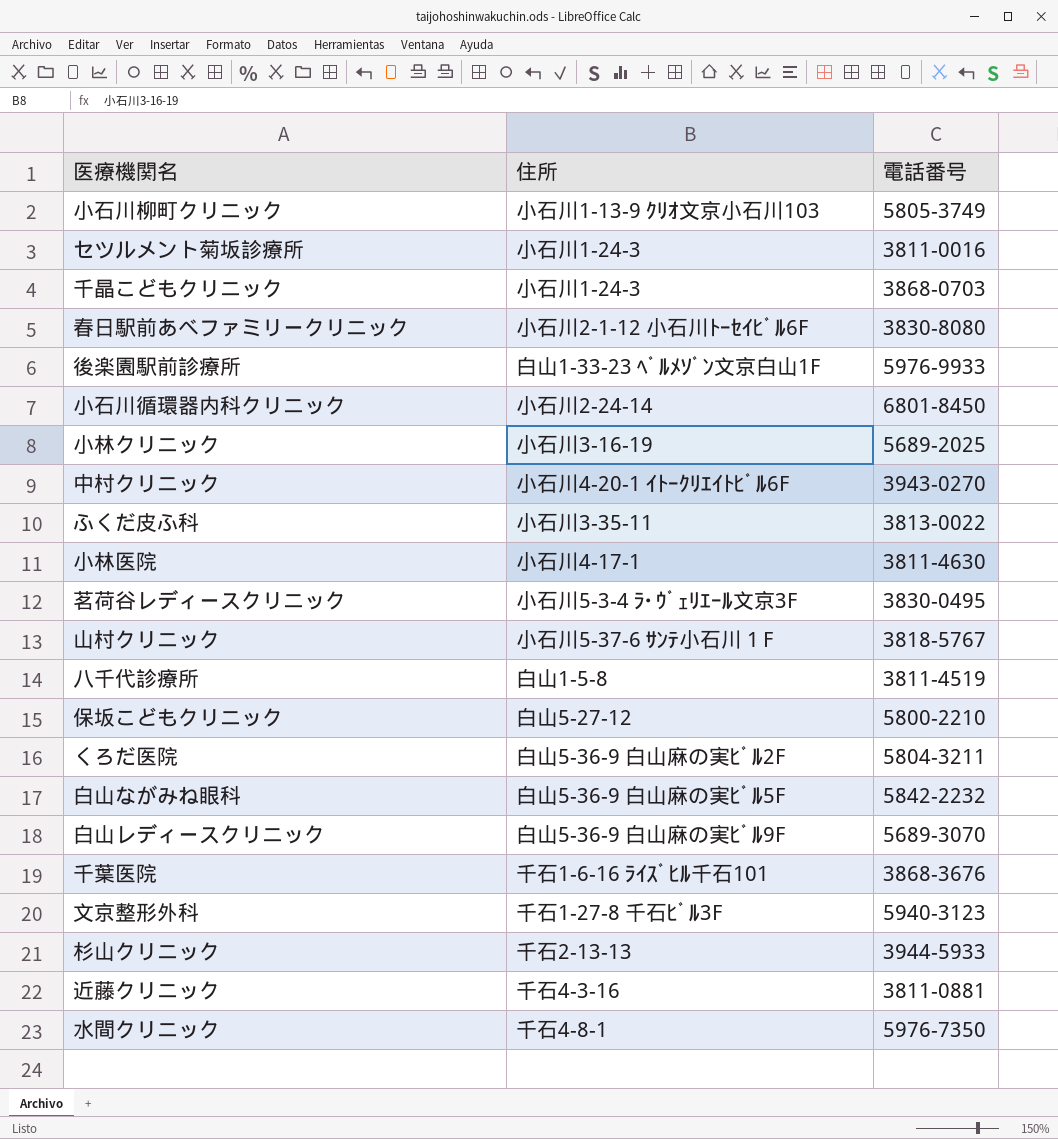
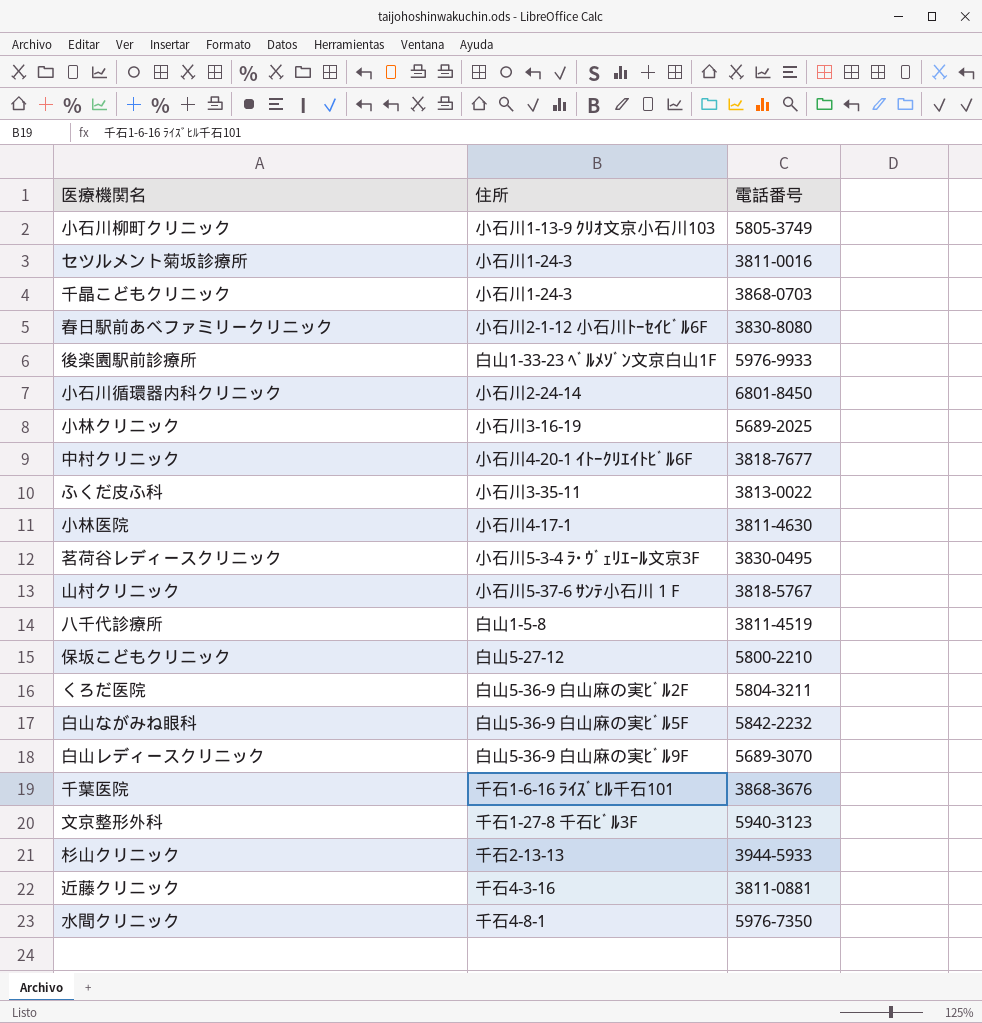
中村クリニック | 電話番号: 3943-0270 -> 3818-7677

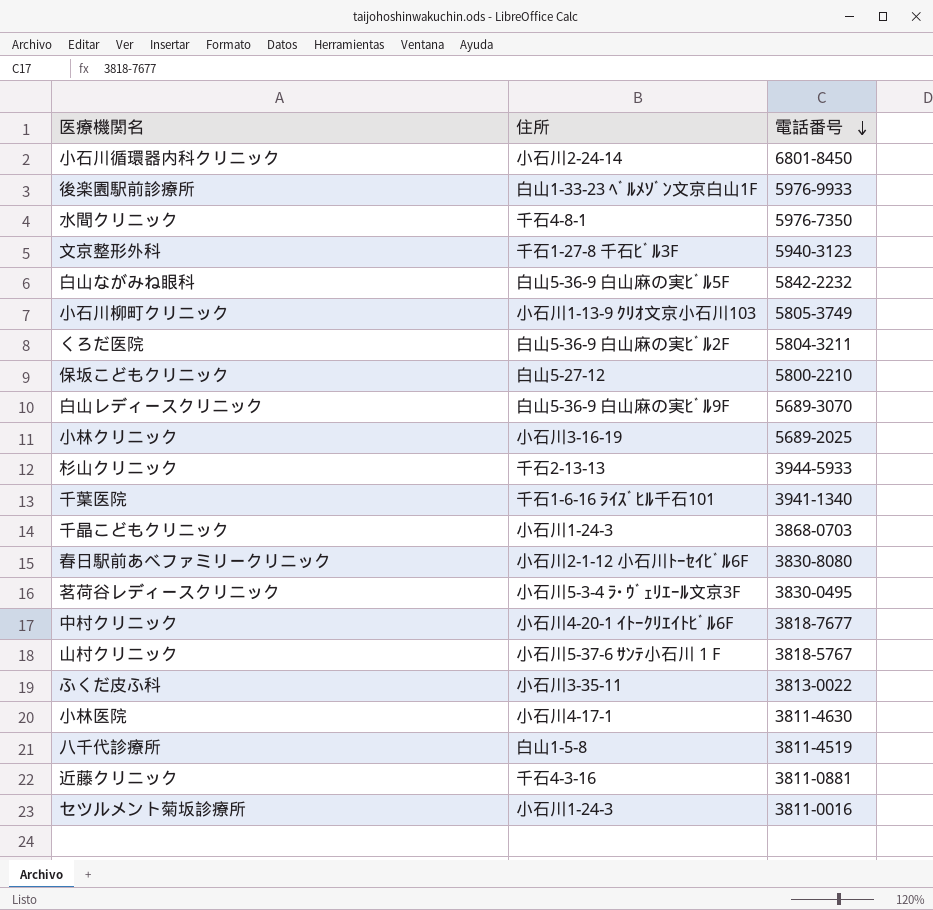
row order: none -> 電話番号 descending
千葉医院 | 電話番号: 3868-3676 -> 3941-1340

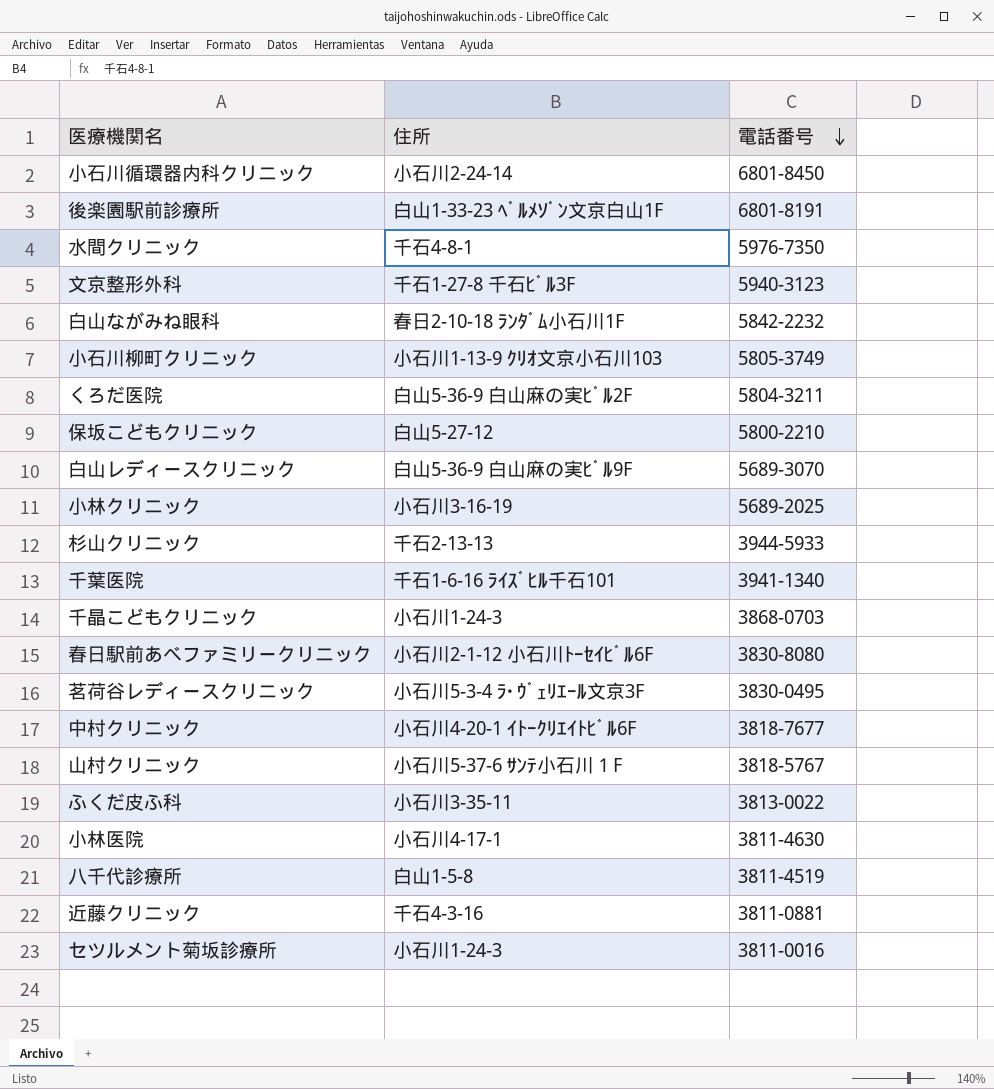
後楽園駅前診療所 | 電話番号: 5976-9933 -> 6801-8191
白山ながみね眼科 | 住所: 白山5-36-9 白山麻の実ﾋﾞﾙ5F -> 春日2-10-18 ﾗﾝﾀﾞﾑ小石川1F

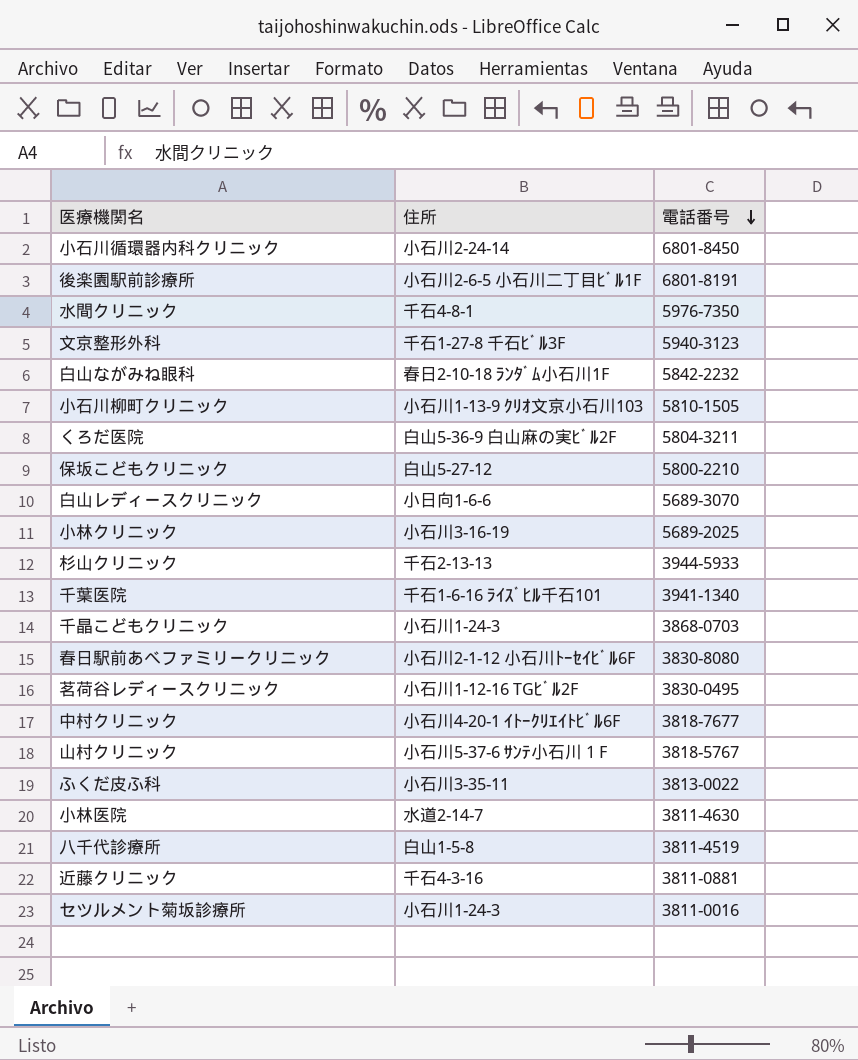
後楽園駅前診療所 | 住所: 白山1-33-23 ﾍﾞﾙﾒｿﾞﾝ文京白山1F -> 小石川2-6-5 小石川二丁目ﾋﾞﾙ1F
小石川柳町クリニック | 電話番号: 5805-3749 -> 5810-1505
白山レディースクリニック | 住所: 白山5-36-9 白山麻の実ﾋﾞﾙ9F -> 小日向1-6-6
茗荷谷レディースクリニック | 住所: 小石川5-3-4 ﾗ･ｳﾞｪﾘｴｰﾙ文京3F -> 小石川1-12-16 TGﾋﾞﾙ2F
小林医院 | 住所: 小石川4-17-1 -> 水道2-14-7

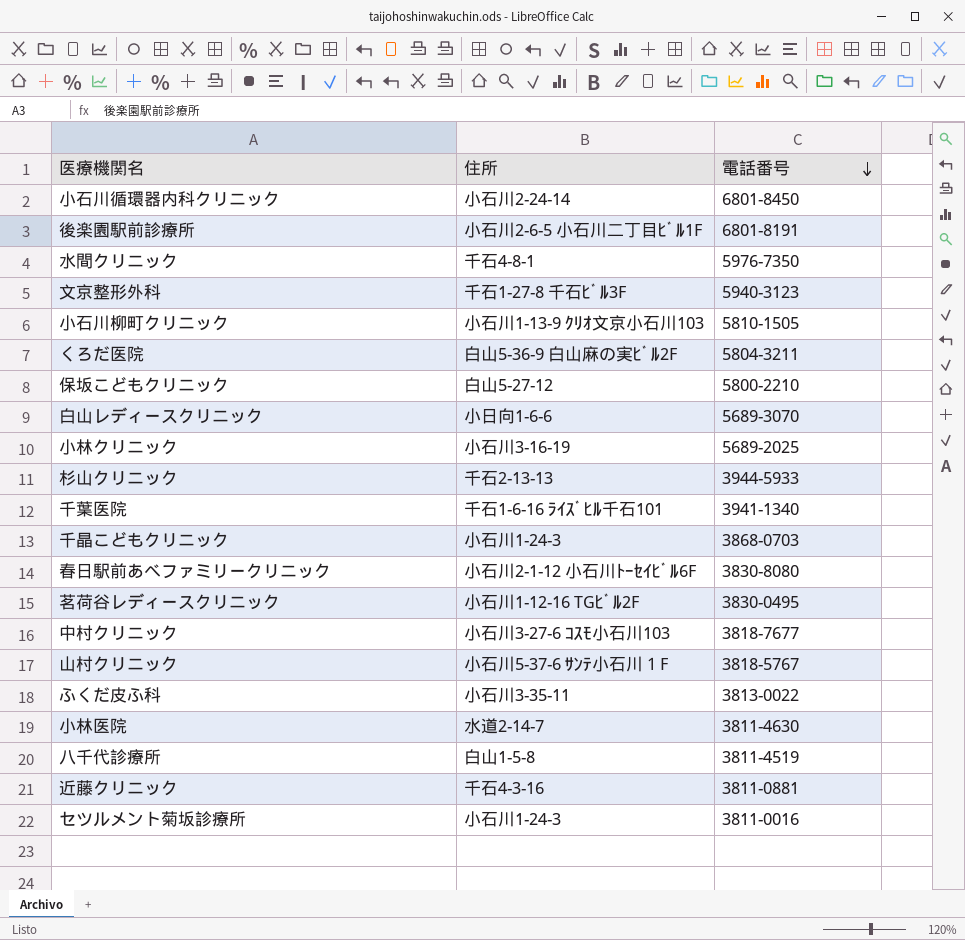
row 白山ながみね眼科: 春日2-10-18 ﾗﾝﾀﾞﾑ小石川1F | 5842-2232 -> none
中村クリニック | 住所: 小石川4-20-1 ｲﾄｰｸﾘｴｲﾄﾋﾞﾙ6F -> 小石川3-27-6 ｺｽﾓ小石川103

